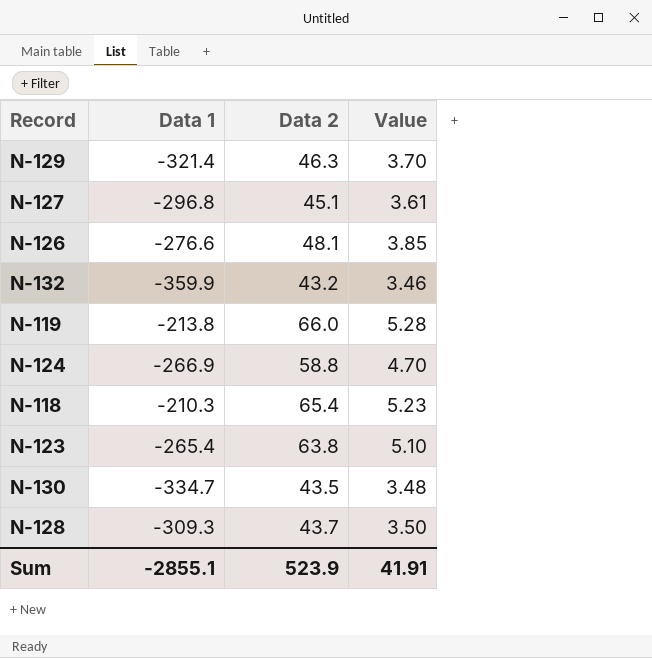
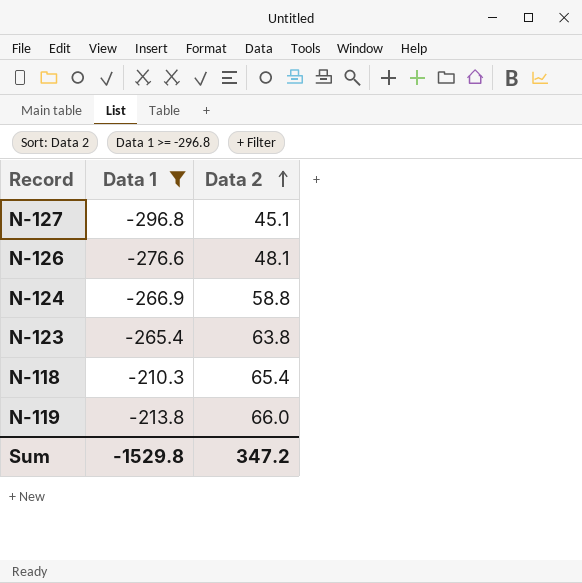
filter: none -> Data 1 >= -296.8
row order: none -> Data 2 ascending
column Value | formula: [Data 2] * 0.08 -> none
Sum | Data 1: -2855.1 -> -1529.8
Sum | Data 2: 523.9 -> 347.2

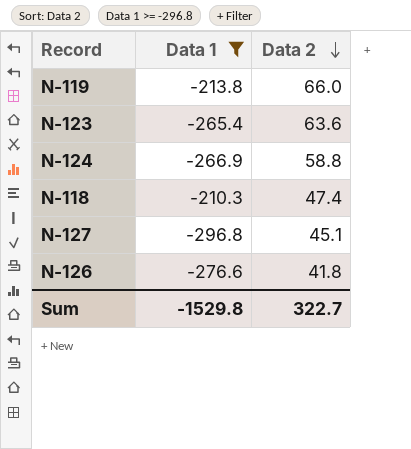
row order: Data 2 ascending -> Data 2 descending
N-123 | Data 2: 63.8 -> 63.6
N-118 | Data 2: 65.4 -> 47.4
N-126 | Data 2: 48.1 -> 41.8
Sum | Data 2: 347.2 -> 322.7

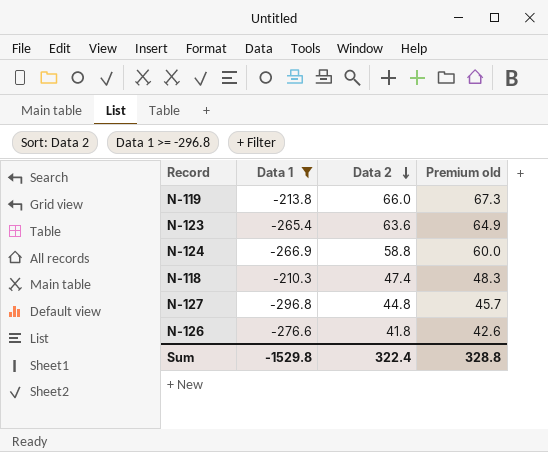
column Premium old | formula: none -> [Data 2] * 1.02
N-127 | Data 2: 45.1 -> 44.8
Sum | Data 2: 322.7 -> 322.4

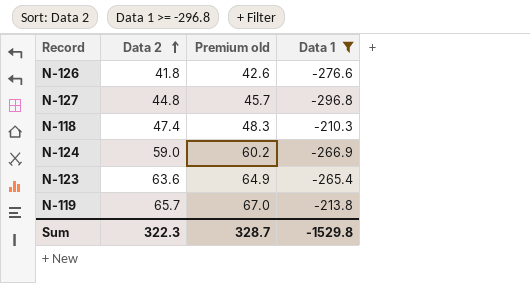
row order: Data 2 descending -> Data 2 ascending
column Data 1 | position: 2 -> 4
N-124 | Data 2: 58.8 -> 59.0
N-124 | Premium old: 60.0 -> 60.2
N-119 | Data 2: 66.0 -> 65.7
N-119 | Premium old: 67.3 -> 67.0
Sum | Data 2: 322.4 -> 322.3
Sum | Premium old: 328.8 -> 328.7

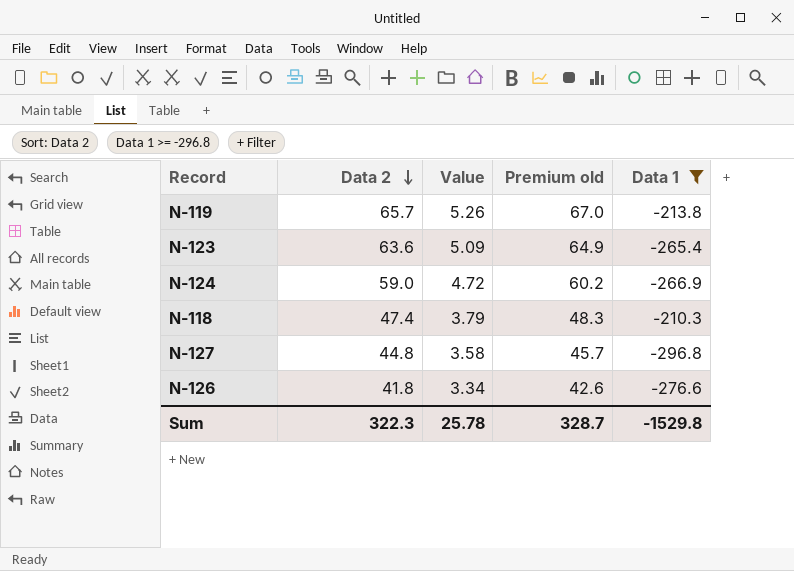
row order: Data 2 ascending -> Data 2 descending
column Value | formula: none -> [Data 2] * 0.08

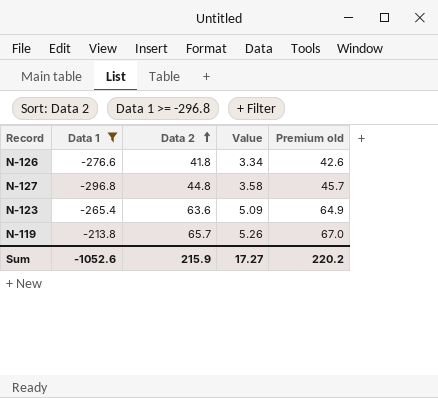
row order: Data 2 descending -> Data 2 ascending
column Data 1 | position: 5 -> 2
row N-124: 59.0 | 4.72 | 60.2 | -266.9 -> none
row N-118: 47.4 | 3.79 | 48.3 | -210.3 -> none
Sum | Data 1: -1529.8 -> -1052.6
Sum | Data 2: 322.3 -> 215.9
Sum | Value: 25.78 -> 17.27
Sum | Premium old: 328.7 -> 220.2

